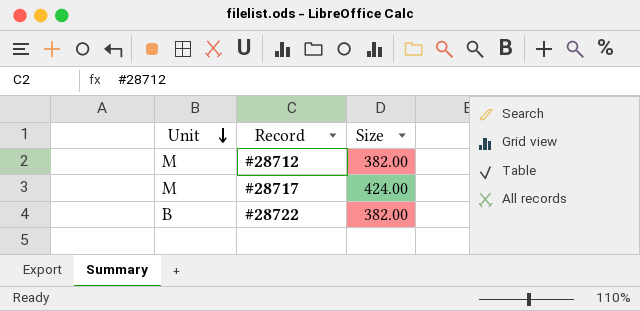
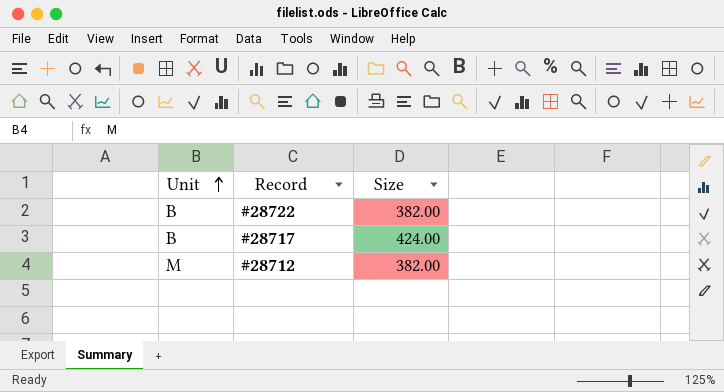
row order: Unit descending -> Unit ascending
#28717 | Unit: M -> B

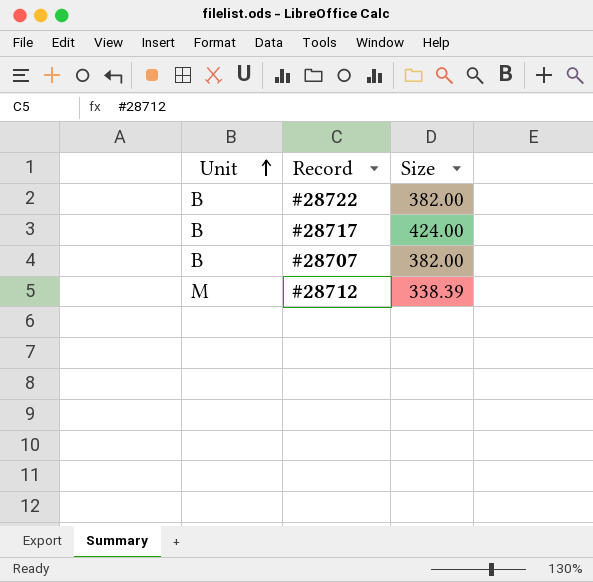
row #28707: none -> B | 382.00
#28712 | Size: 382.00 -> 338.39

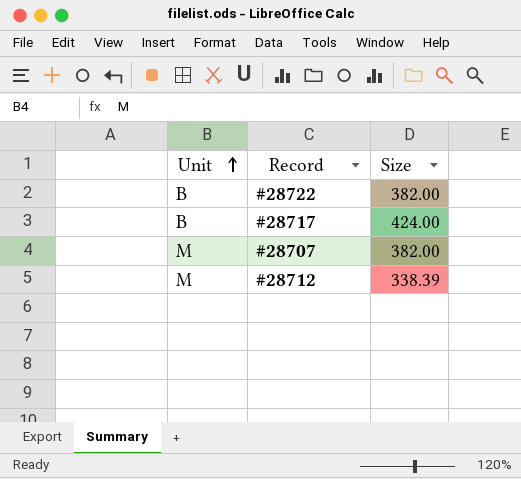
#28707 | Unit: B -> M

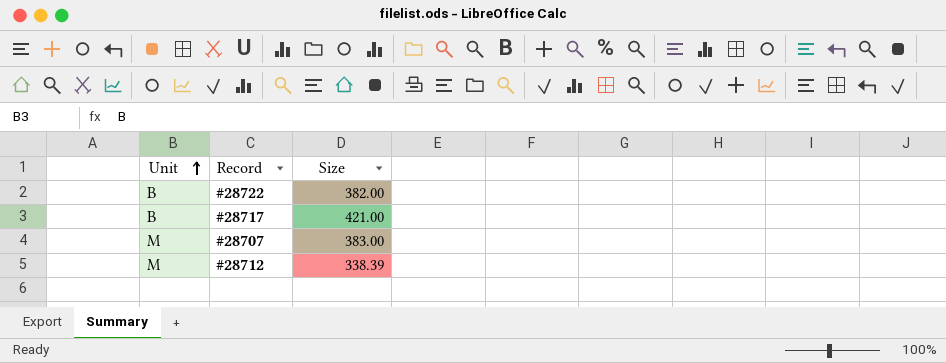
#28717 | Size: 424.00 -> 421.00
#28707 | Size: 382.00 -> 383.00

